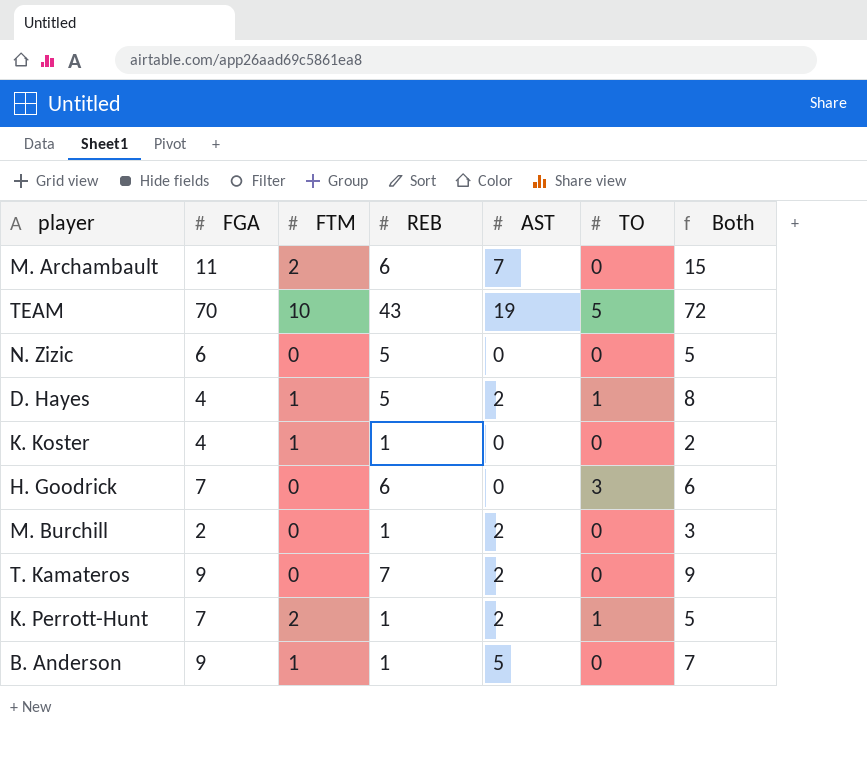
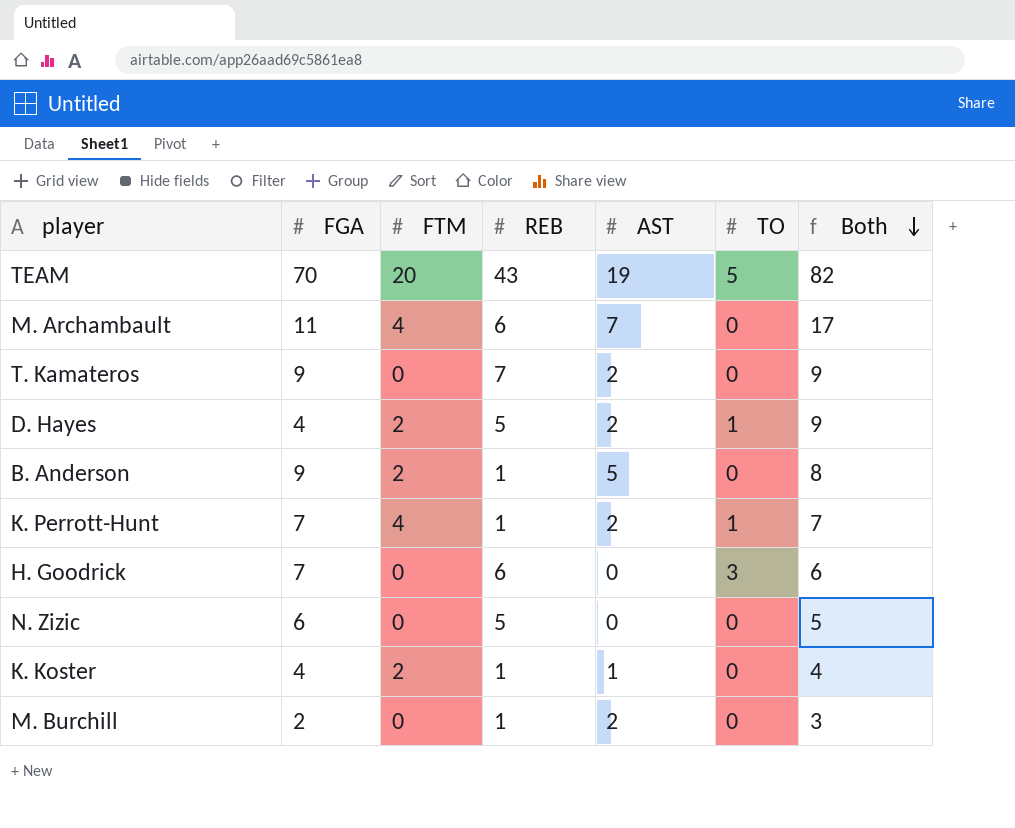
row order: none -> Both descending
TEAM | FTM: 10 -> 20
TEAM | Both: 72 -> 82
M. Archambault | FTM: 2 -> 4
M. Archambault | Both: 15 -> 17
D. Hayes | FTM: 1 -> 2
D. Hayes | Both: 8 -> 9
B. Anderson | FTM: 1 -> 2
B. Anderson | Both: 7 -> 8
K. Perrott-Hunt | FTM: 2 -> 4
K. Perrott-Hunt | Both: 5 -> 7
K. Koster | FTM: 1 -> 2
K. Koster | AST: 0 -> 1
K. Koster | Both: 2 -> 4

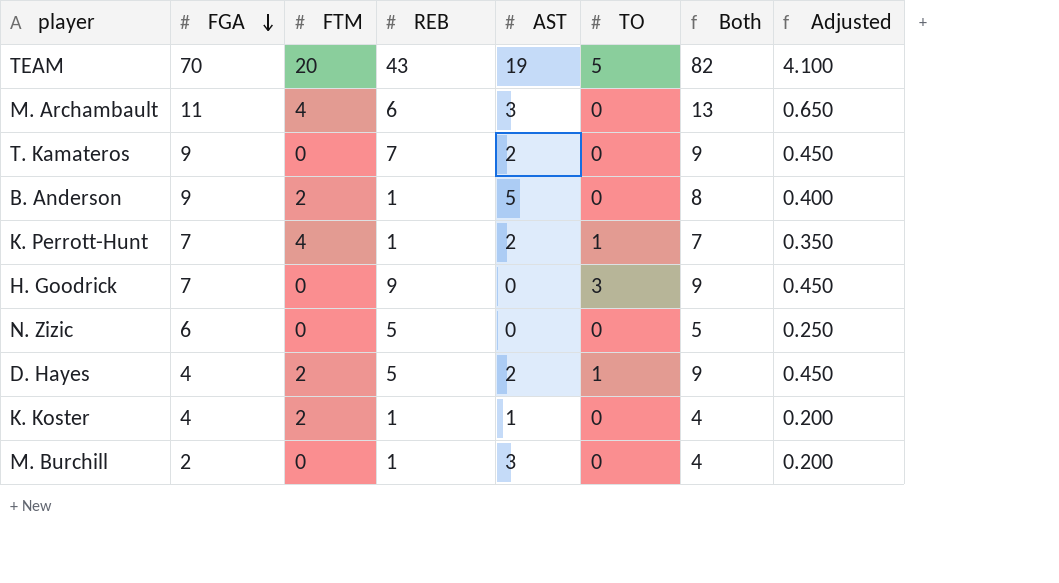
row order: Both descending -> FGA descending
column Adjusted | formula: none -> [Both] * 0.05
M. Archambault | AST: 7 -> 3
M. Archambault | Both: 17 -> 13
H. Goodrick | REB: 6 -> 9
H. Goodrick | Both: 6 -> 9
M. Burchill | AST: 2 -> 3
M. Burchill | Both: 3 -> 4

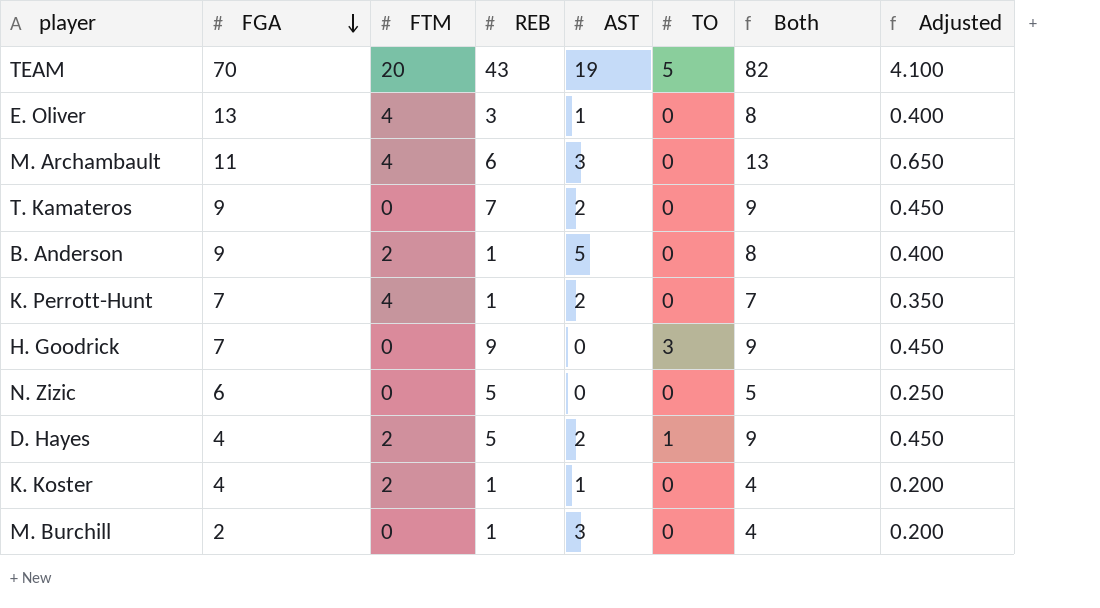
row E. Oliver: none -> 13 | 4 | 3 | 1 | 0 | 8 | 0.400
K. Perrott-Hunt | TO: 1 -> 0

